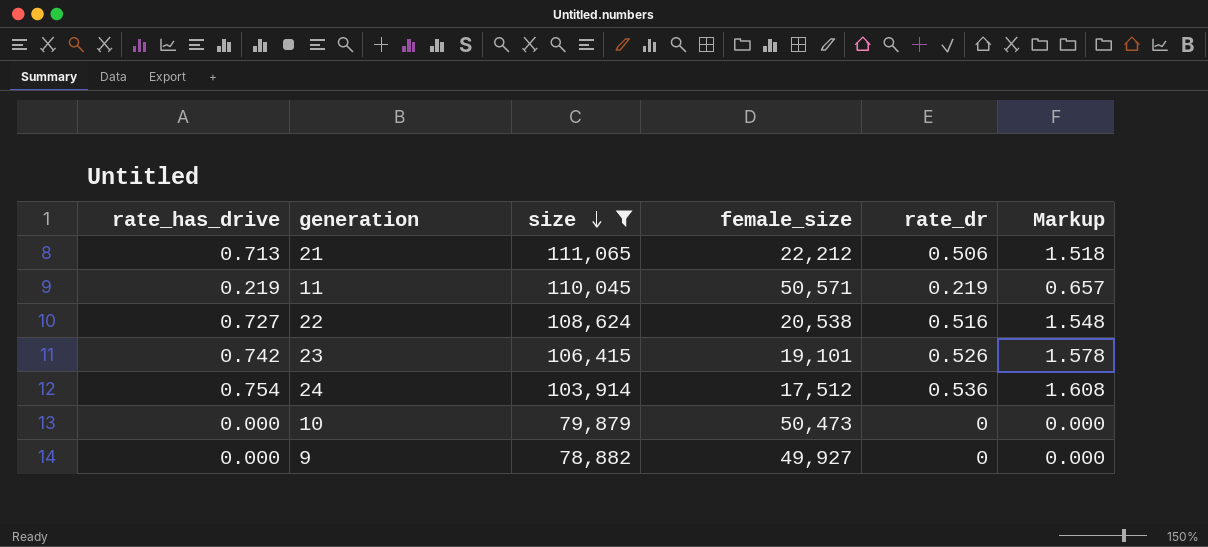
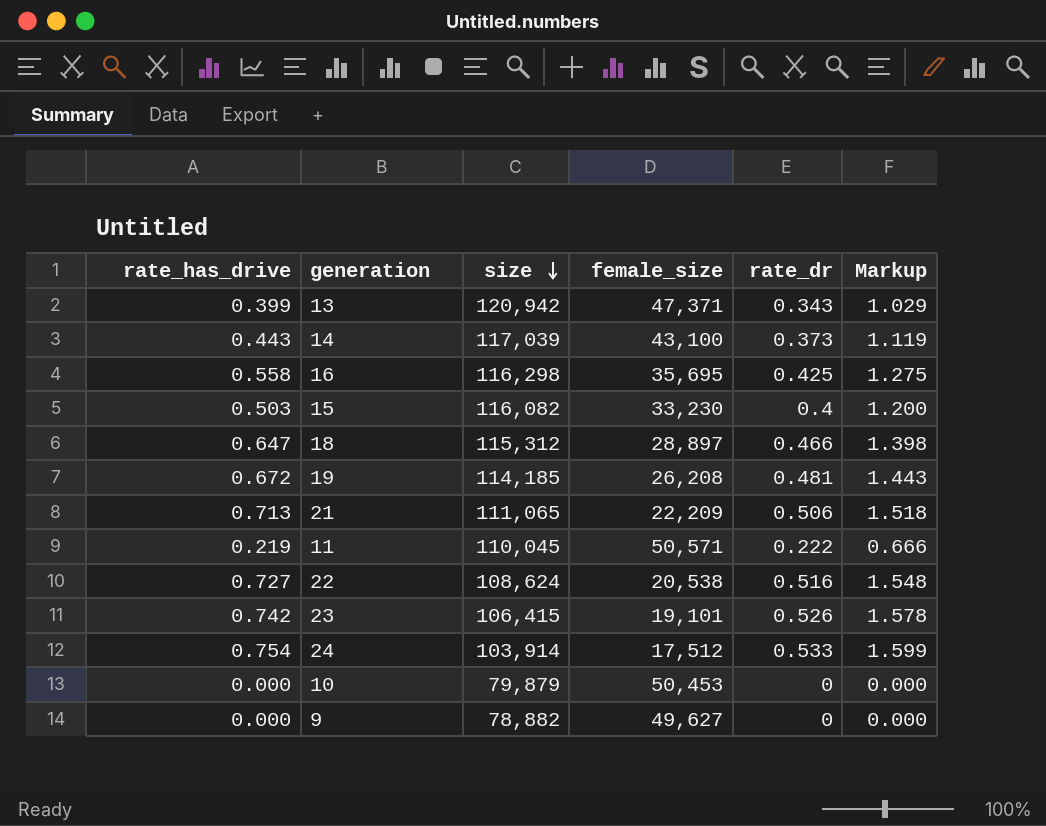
filter: size <= 111,065 -> none
21 | female_size: 22,212 -> 22,209
11 | rate_dr: 0.219 -> 0.222
11 | Markup: 0.657 -> 0.666
24 | rate_dr: 0.536 -> 0.533
24 | Markup: 1.608 -> 1.599
10 | female_size: 50,473 -> 50,453
9 | female_size: 49,927 -> 49,627

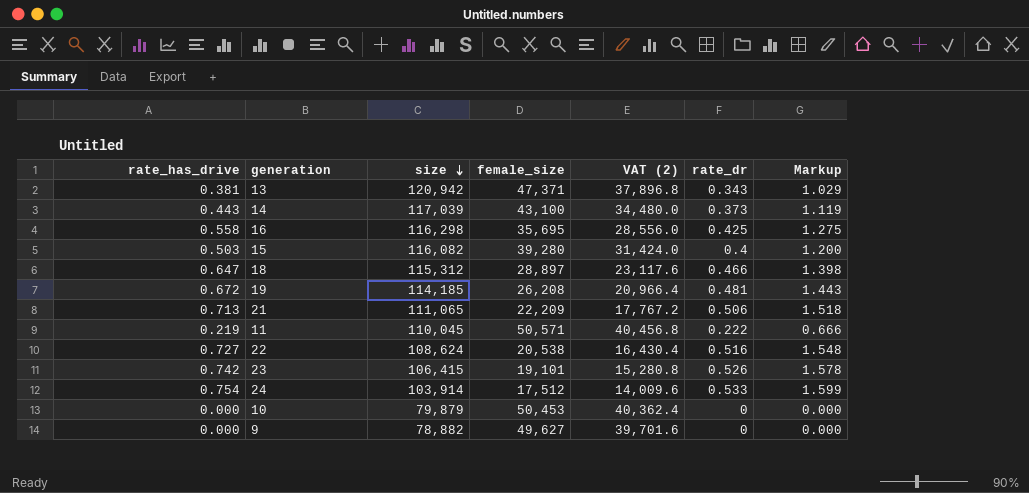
column VAT (2) | formula: none -> [female_size] * 0.8
13 | rate_has_drive: 0.399 -> 0.381
15 | female_size: 33,230 -> 39,280

